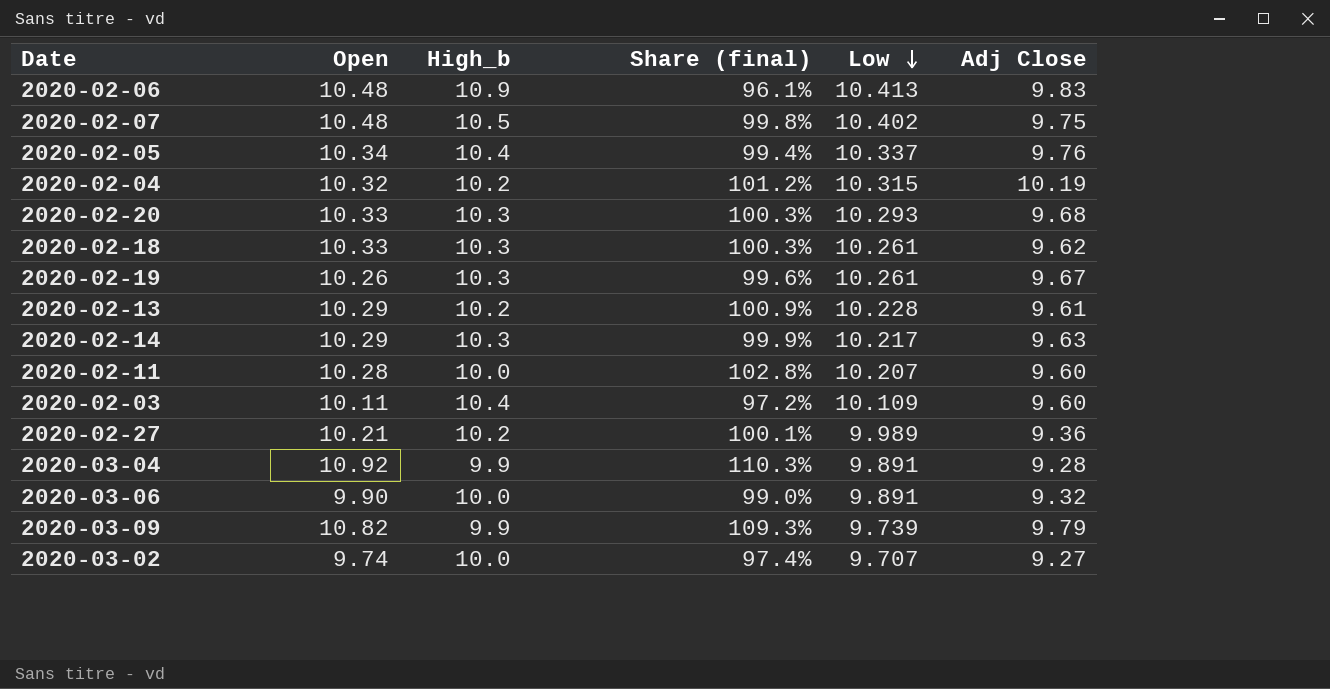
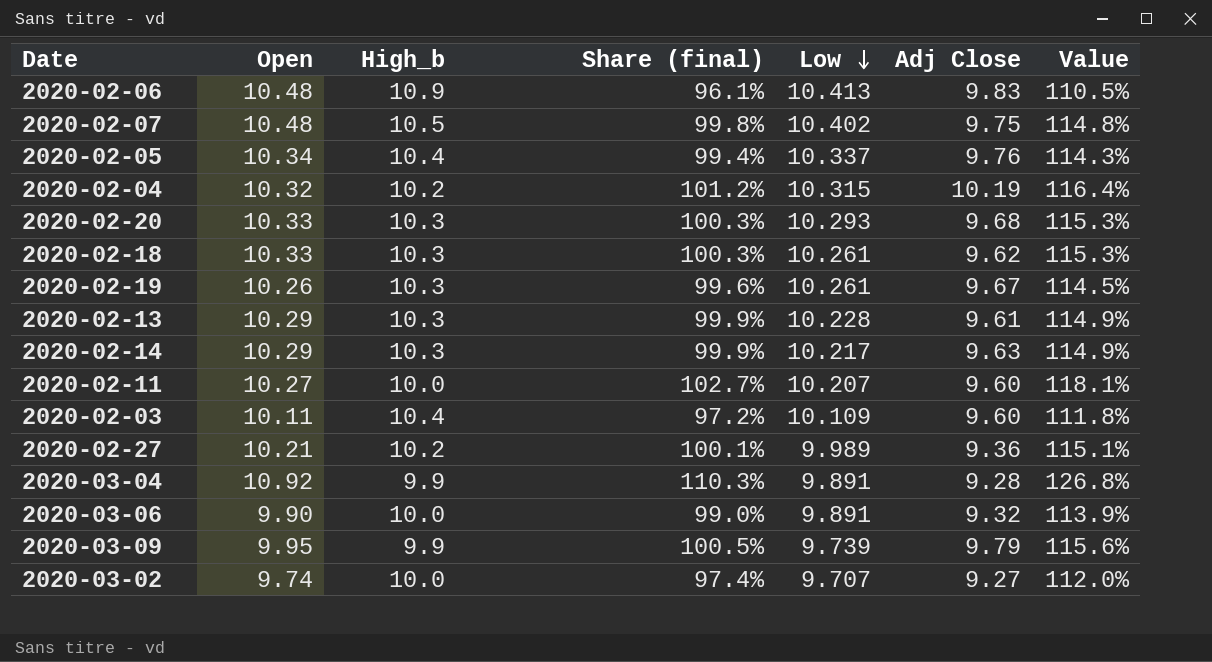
column Value | formula: none -> [Share (final)] * 1.15
2020-02-13 | High_b: 10.2 -> 10.3
2020-02-13 | Share (final): 100.9% -> 99.9%
2020-02-11 | Open: 10.28 -> 10.27
2020-02-11 | Share (final): 102.8% -> 102.7%
2020-03-09 | Open: 10.82 -> 9.95
2020-03-09 | Share (final): 109.3% -> 100.5%

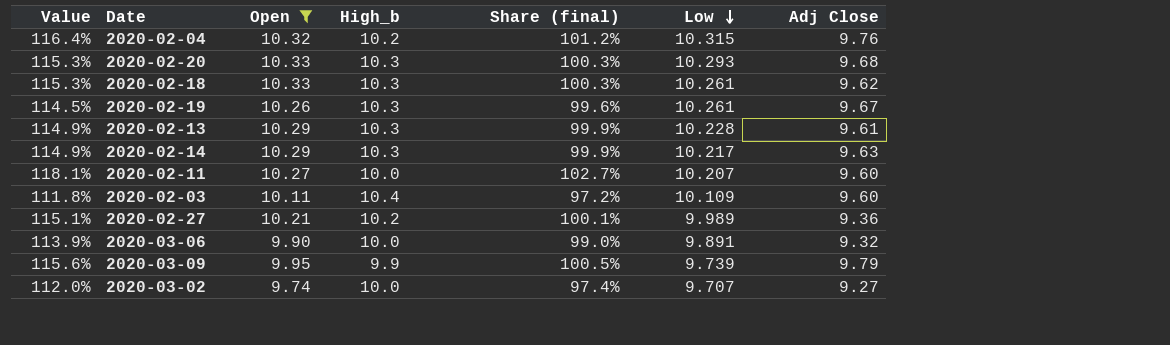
filter: none -> Open <= 10.33
column Value | position: 7 -> 1
2020-02-04 | Adj Close: 10.19 -> 9.76

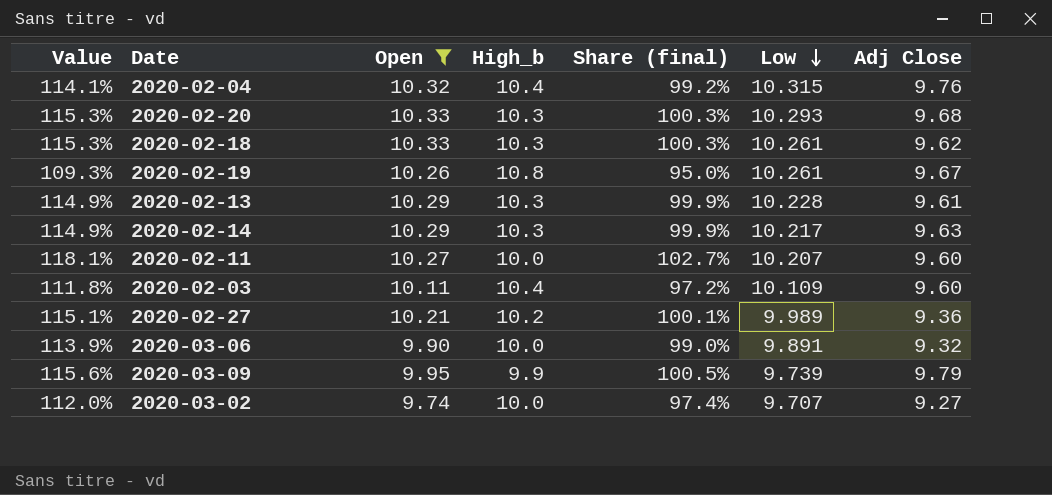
2020-02-04 | Value: 116.4% -> 114.1%
2020-02-04 | High_b: 10.2 -> 10.4
2020-02-04 | Share (final): 101.2% -> 99.2%
2020-02-19 | Value: 114.5% -> 109.3%
2020-02-19 | High_b: 10.3 -> 10.8
2020-02-19 | Share (final): 99.6% -> 95.0%

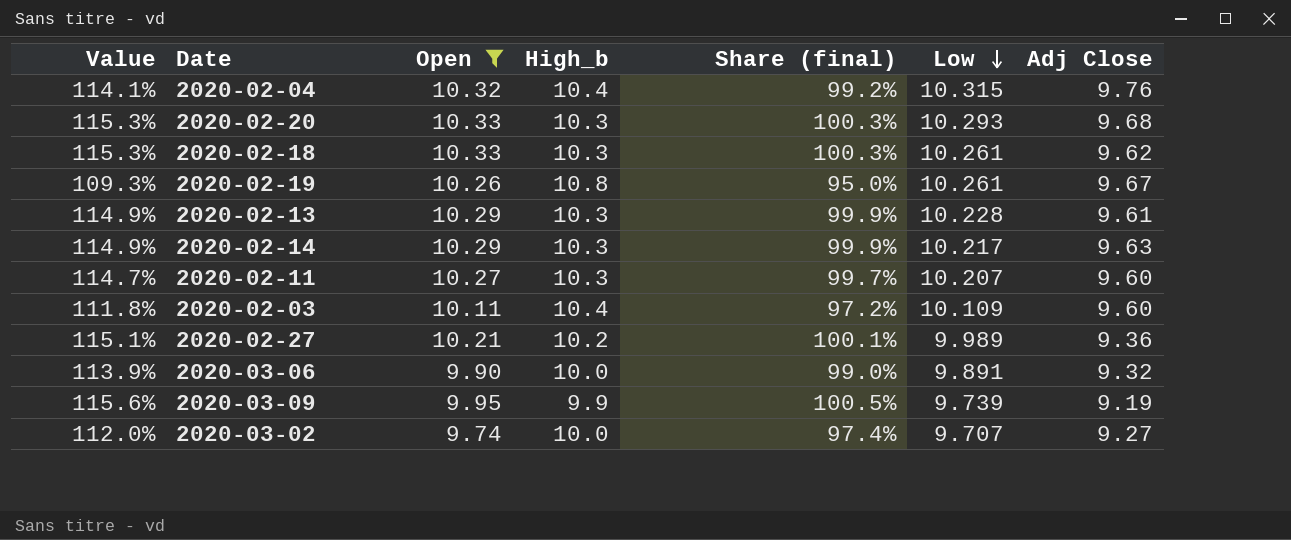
2020-02-11 | Value: 118.1% -> 114.7%
2020-02-11 | High_b: 10.0 -> 10.3
2020-02-11 | Share (final): 102.7% -> 99.7%
2020-03-09 | Adj Close: 9.79 -> 9.19

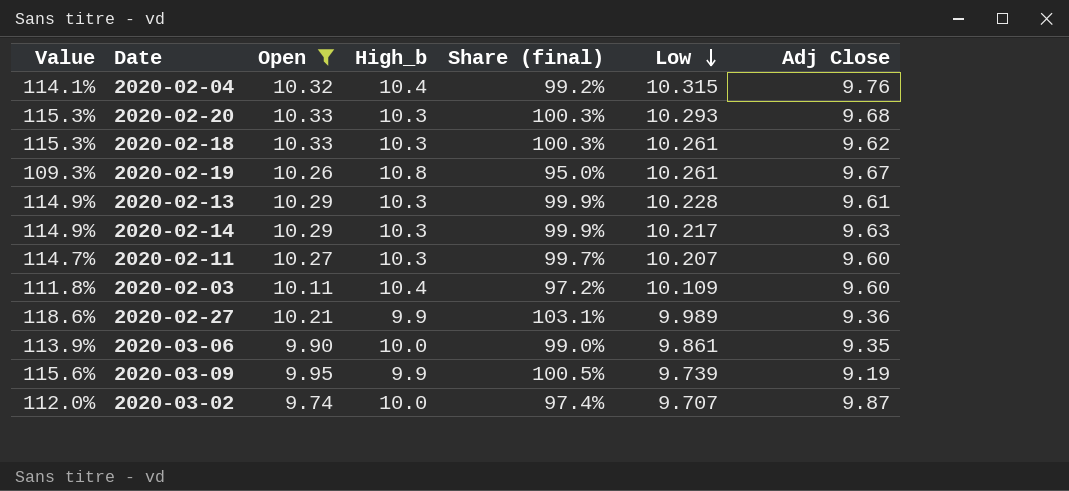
2020-02-27 | Value: 115.1% -> 118.6%
2020-02-27 | High_b: 10.2 -> 9.9
2020-02-27 | Share (final): 100.1% -> 103.1%
2020-03-06 | Low: 9.891 -> 9.861
2020-03-06 | Adj Close: 9.32 -> 9.35
2020-03-02 | Adj Close: 9.27 -> 9.87

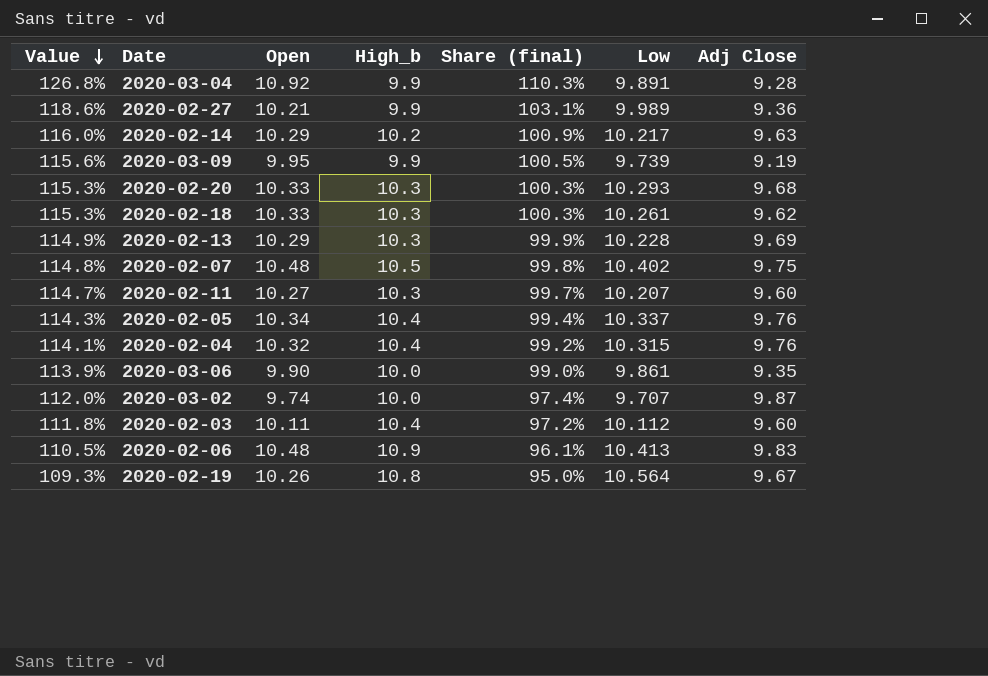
filter: Open <= 10.33 -> none
row order: Low descending -> Value descending
2020-02-14 | Value: 114.9% -> 116.0%
2020-02-14 | High_b: 10.3 -> 10.2
2020-02-14 | Share (final): 99.9% -> 100.9%
2020-02-13 | Adj Close: 9.61 -> 9.69
2020-02-03 | Low: 10.109 -> 10.112
2020-02-19 | Low: 10.261 -> 10.564

